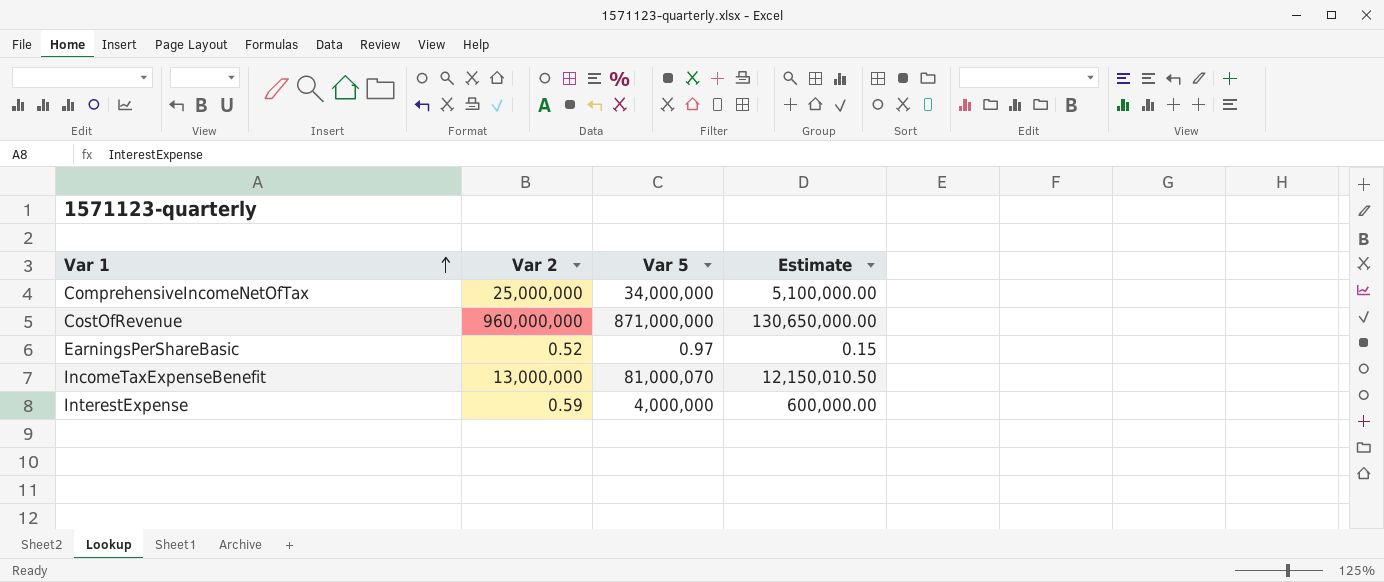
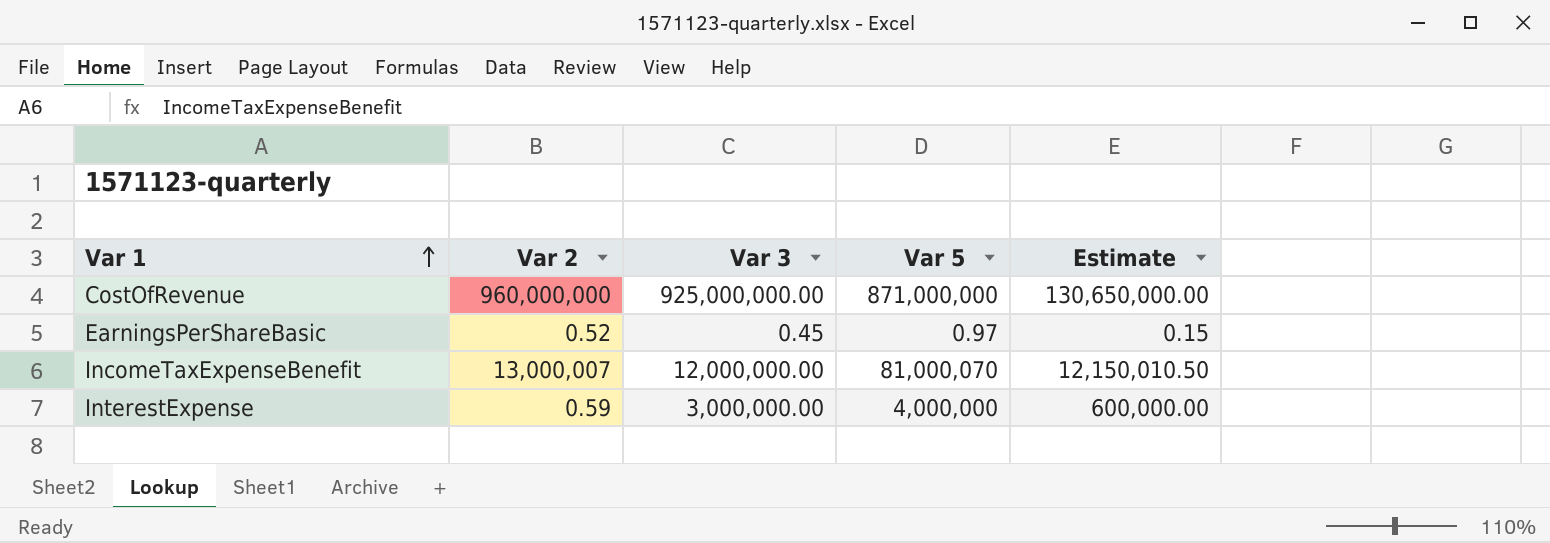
column Var 3 | position: none -> 3
row ComprehensiveIncomeNetOfTax: 25,000,000 | 34,000,000 | 5,100,000.00 -> none
IncomeTaxExpenseBenefit | Var 2: 13,000,000 -> 13,000,007

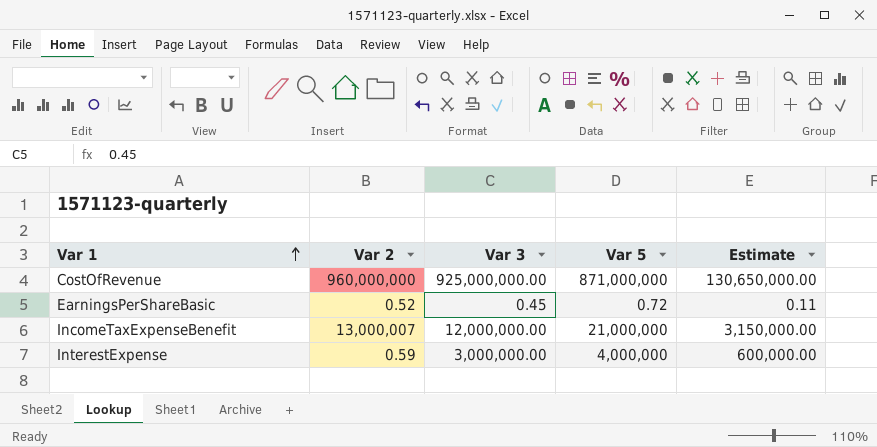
EarningsPerShareBasic | Var 5: 0.97 -> 0.72
EarningsPerShareBasic | Estimate: 0.15 -> 0.11
IncomeTaxExpenseBenefit | Var 5: 81,000,070 -> 21,000,000
IncomeTaxExpenseBenefit | Estimate: 12,150,010.50 -> 3,150,000.00

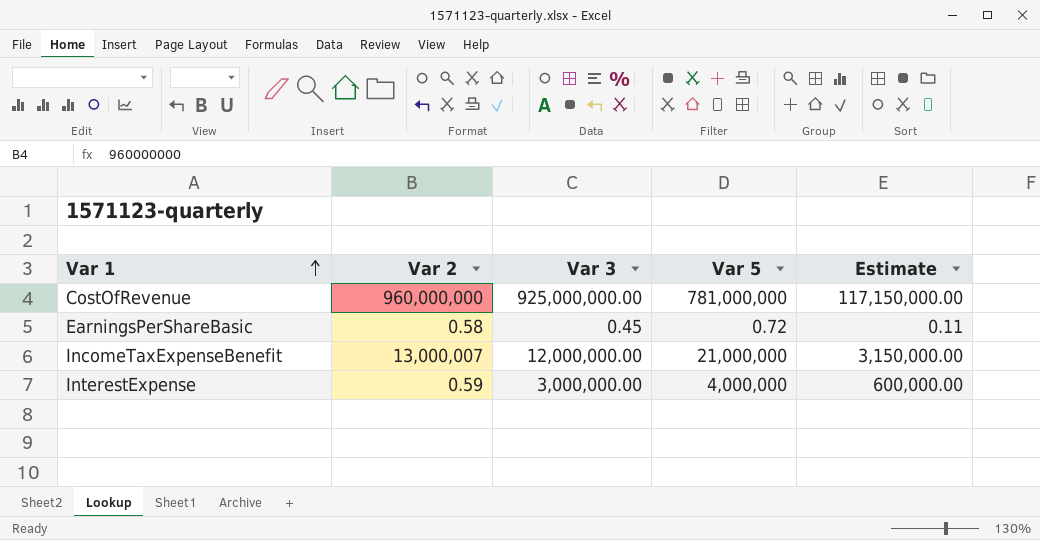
CostOfRevenue | Var 5: 871,000,000 -> 781,000,000
CostOfRevenue | Estimate: 130,650,000.00 -> 117,150,000.00
EarningsPerShareBasic | Var 2: 0.52 -> 0.58

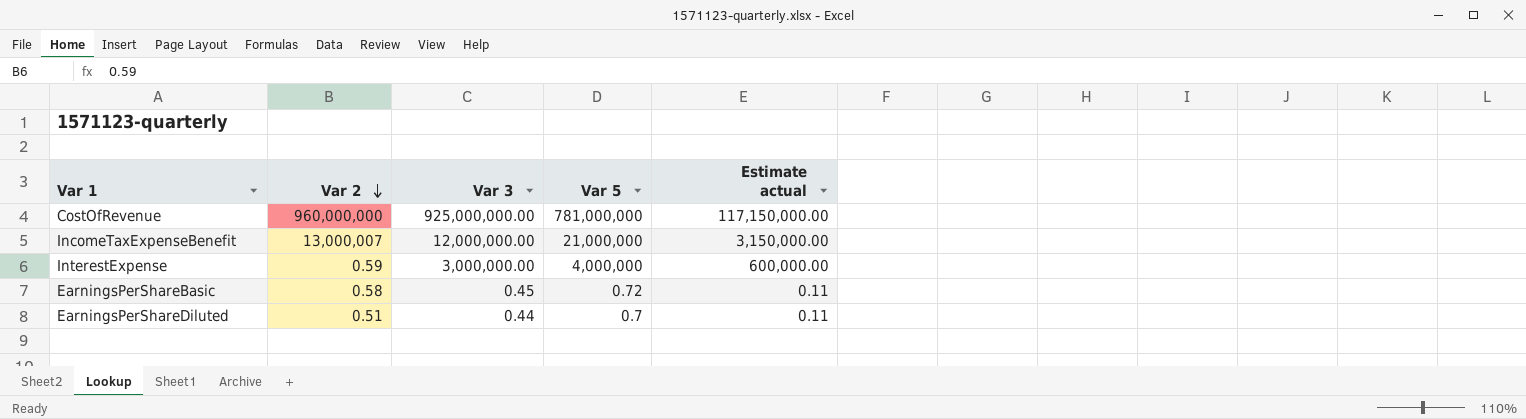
row order: Var 1 ascending -> Var 2 descending
column name: Estimate -> Estimate actual
row EarningsPerShareDiluted: none -> 0.51 | 0.44 | 0.7 | 0.11

